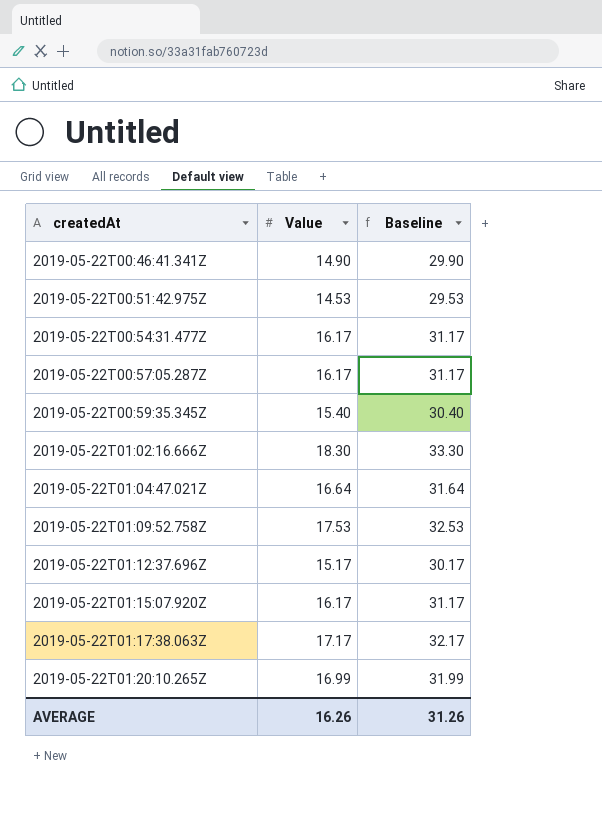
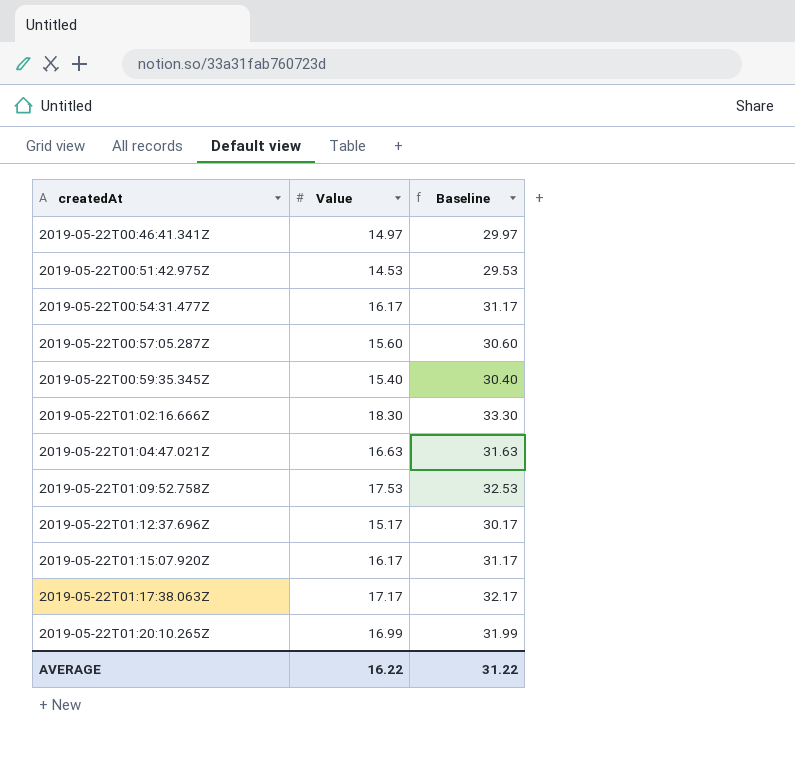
2019-05-22T00:46:41.341Z | Value: 14.90 -> 14.97
2019-05-22T00:46:41.341Z | Baseline: 29.90 -> 29.97
2019-05-22T00:57:05.287Z | Value: 16.17 -> 15.60
2019-05-22T00:57:05.287Z | Baseline: 31.17 -> 30.60
2019-05-22T01:04:47.021Z | Value: 16.64 -> 16.63
2019-05-22T01:04:47.021Z | Baseline: 31.64 -> 31.63
AVERAGE | Value: 16.26 -> 16.22
AVERAGE | Baseline: 31.26 -> 31.22

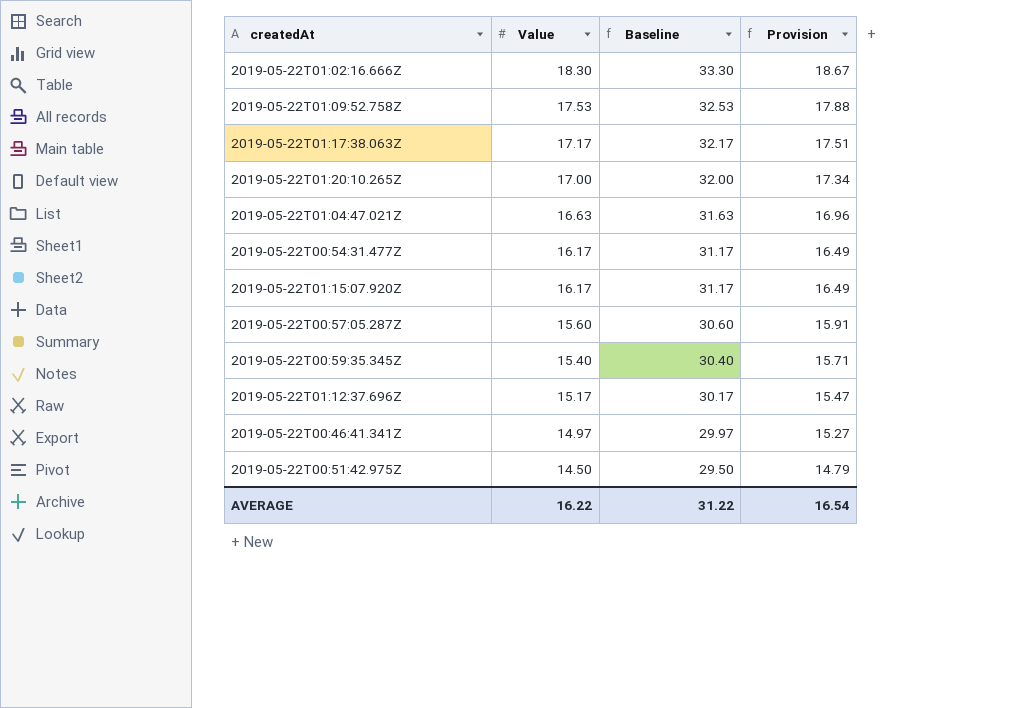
row order: createdAt ascending -> Value descending
column Provision | formula: none -> [Value] * 1.02
2019-05-22T01:20:10.265Z | Value: 16.99 -> 17.00
2019-05-22T01:20:10.265Z | Baseline: 31.99 -> 32.00
2019-05-22T00:51:42.975Z | Value: 14.53 -> 14.50
2019-05-22T00:51:42.975Z | Baseline: 29.53 -> 29.50

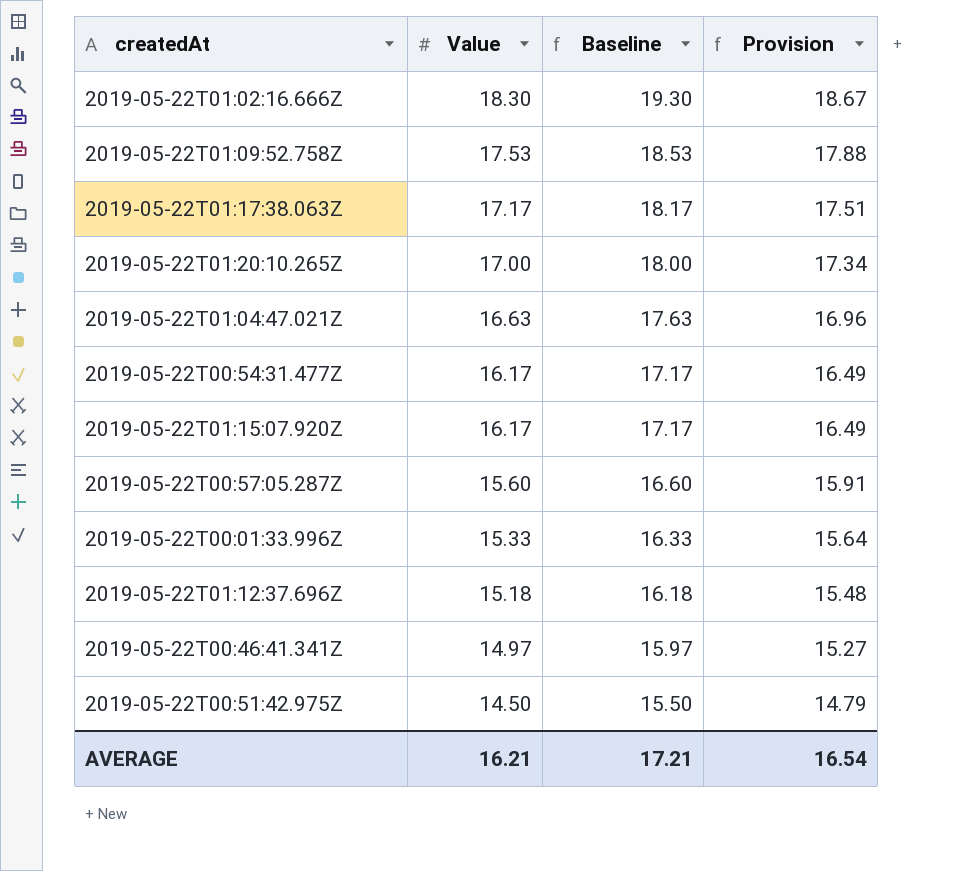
column Baseline | formula: [Value] + 15 -> [Value] + 1
row 2019-05-22T00:59:35.345Z: 15.40 | 30.40 | 15.71 -> none
row 2019-05-22T00:01:33.996Z: none -> 15.33 | 16.33 | 15.64
2019-05-22T01:12:37.696Z | Value: 15.17 -> 15.18
2019-05-22T01:12:37.696Z | Provision: 15.47 -> 15.48
AVERAGE | Value: 16.22 -> 16.21
AVERAGE | Baseline: 31.22 -> 17.21

